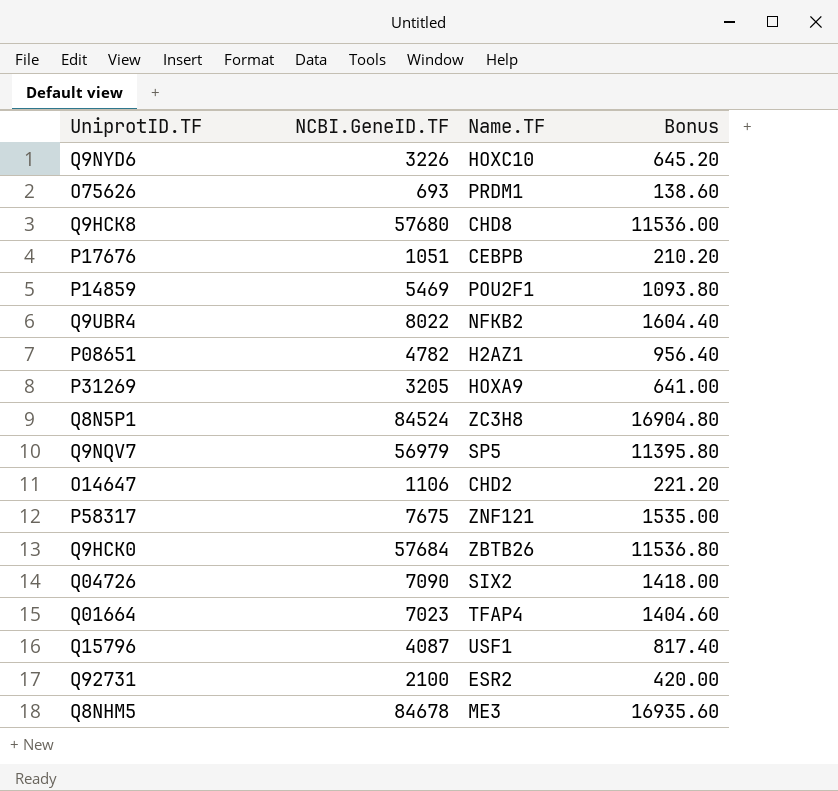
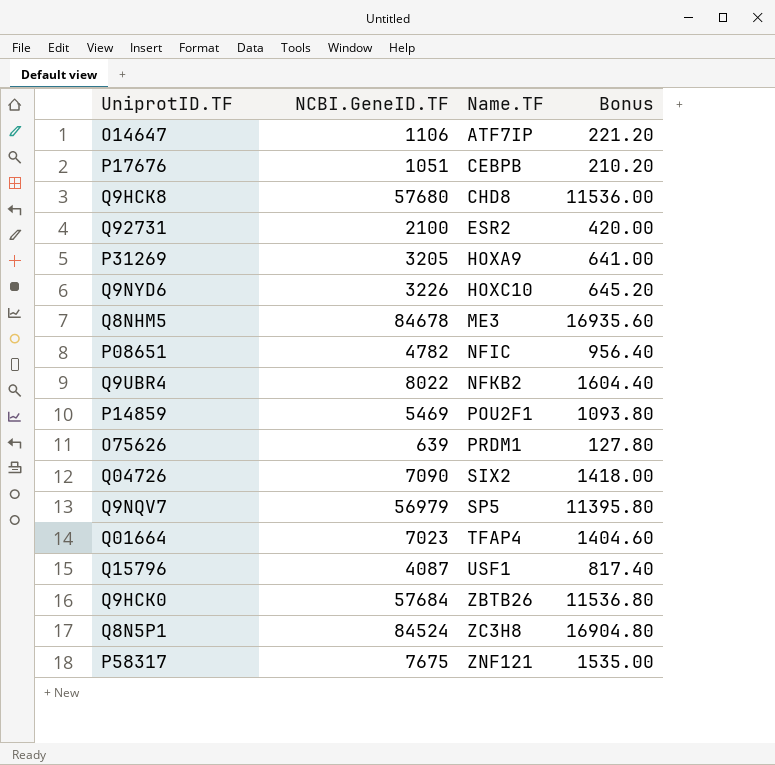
row order: none -> Name.TF ascending
O14647 | Name.TF: CHD2 -> ATF7IP
P08651 | Name.TF: H2AZ1 -> NFIC
O75626 | NCBI.GeneID.TF: 693 -> 639
O75626 | Bonus: 138.60 -> 127.80

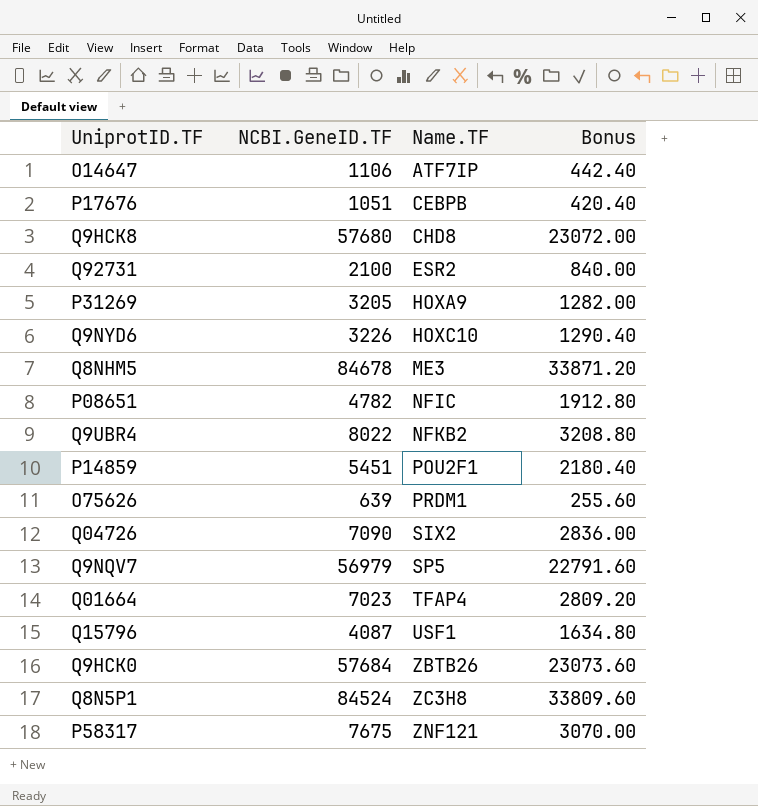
column Bonus | formula: [NCBI.GeneID.TF] * 0.2 -> [NCBI.GeneID.TF] * 0.4
P14859 | NCBI.GeneID.TF: 5469 -> 5451

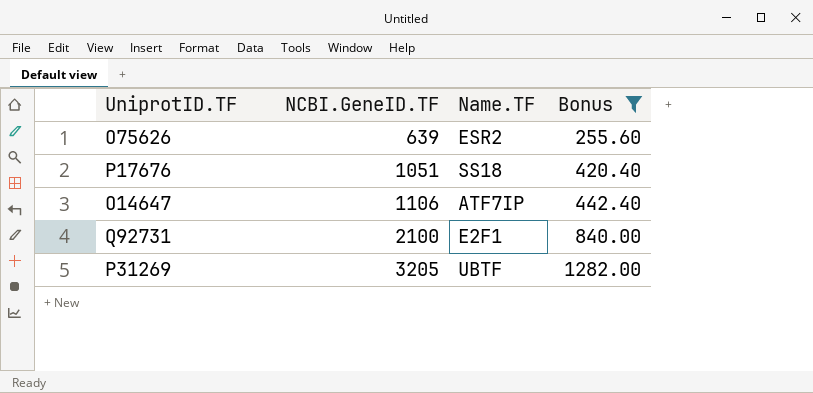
filter: none -> Bonus <= 1282.00
row order: Name.TF ascending -> NCBI.GeneID.TF ascending
O75626 | Name.TF: PRDM1 -> ESR2
P17676 | Name.TF: CEBPB -> SS18
Q92731 | Name.TF: ESR2 -> E2F1
P31269 | Name.TF: HOXA9 -> UBTF

